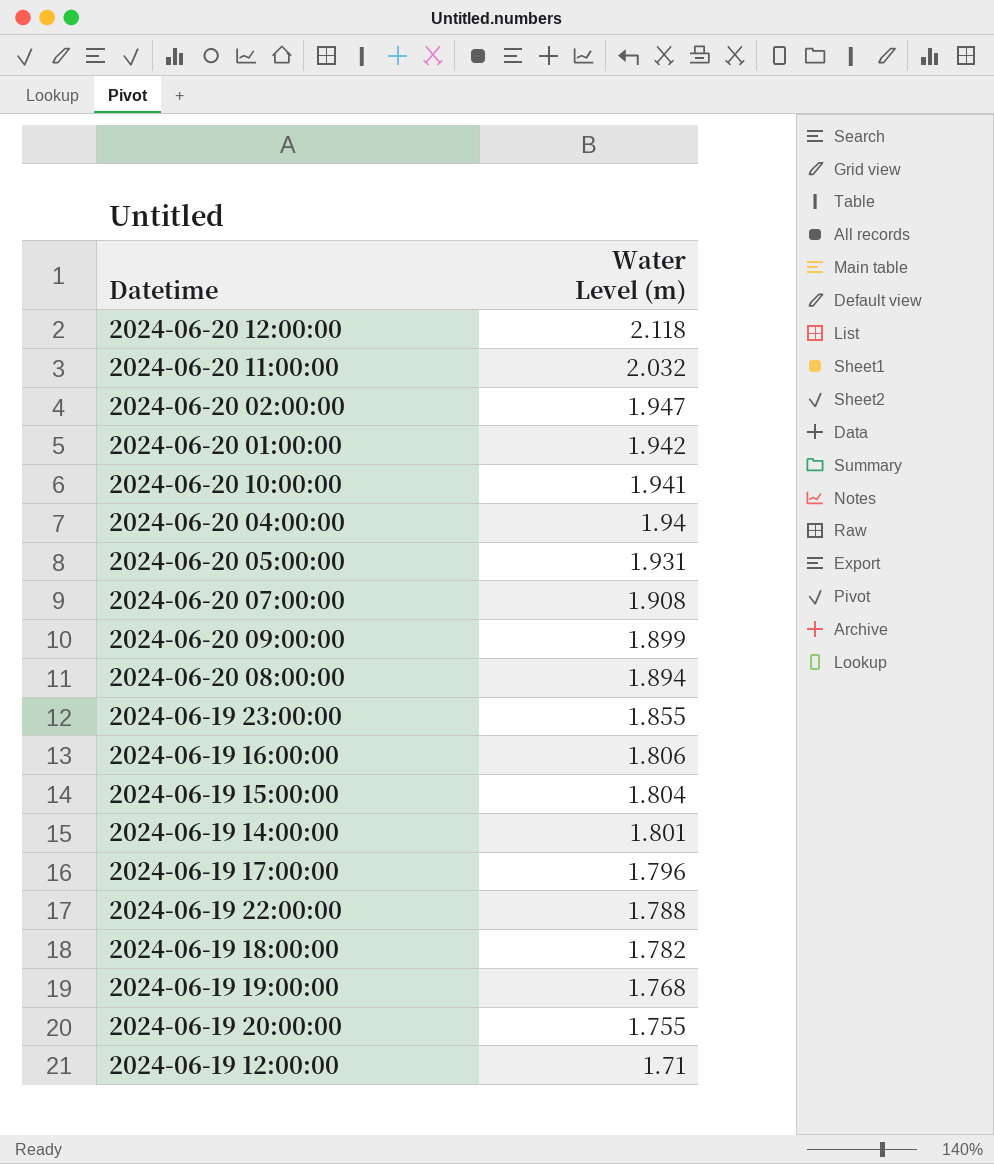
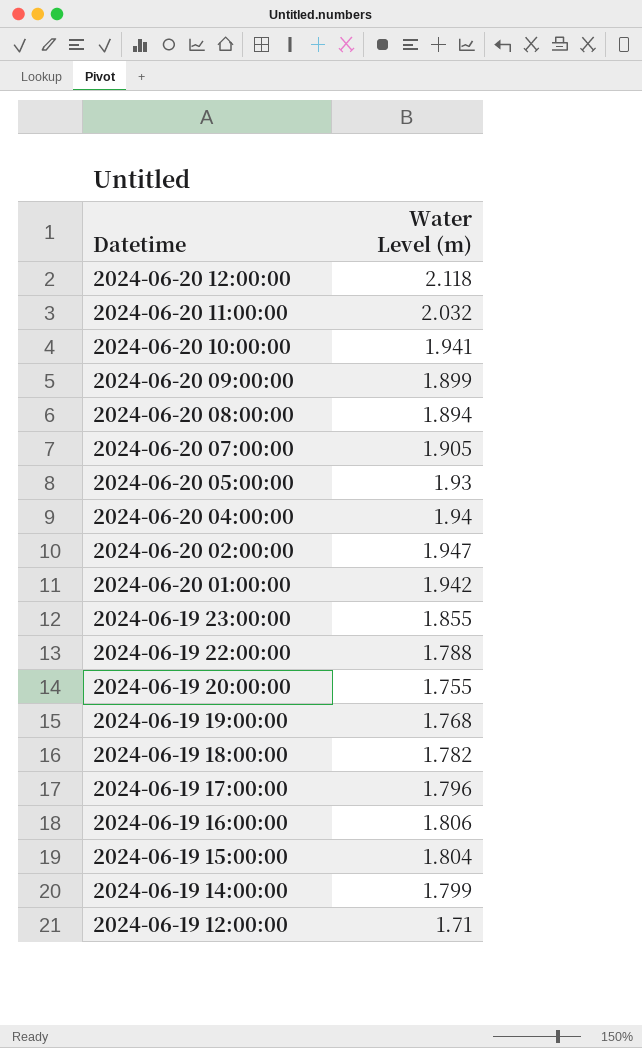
row order: Water Level (m) descending -> Datetime descending
2024-06-20 07:00:00 | Water Level (m): 1.908 -> 1.905
2024-06-20 05:00:00 | Water Level (m): 1.931 -> 1.93
2024-06-19 14:00:00 | Water Level (m): 1.801 -> 1.799

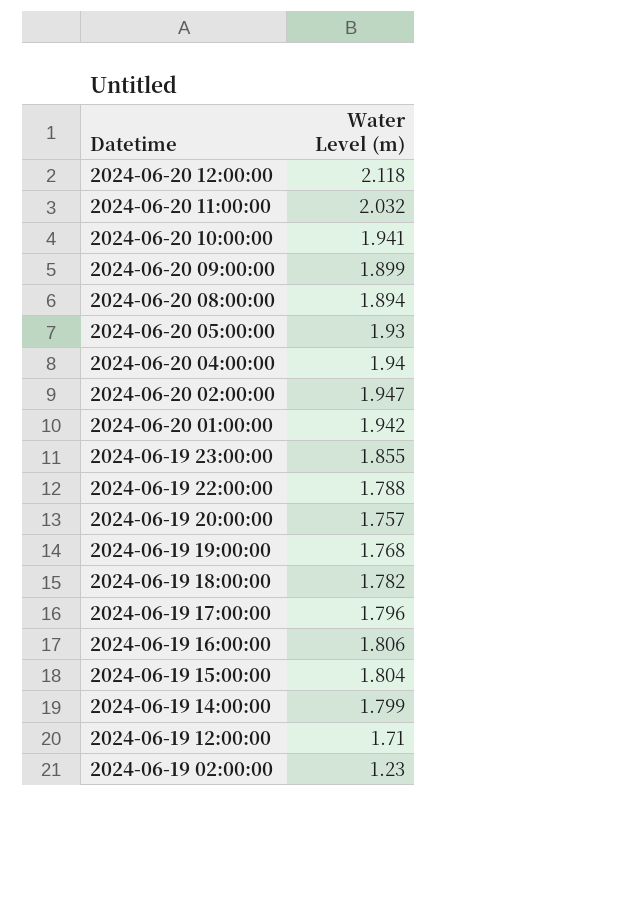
row 2024-06-20 07:00:00: 1.905 -> none
2024-06-19 20:00:00 | Water Level (m): 1.755 -> 1.757
row 2024-06-19 02:00:00: none -> 1.23

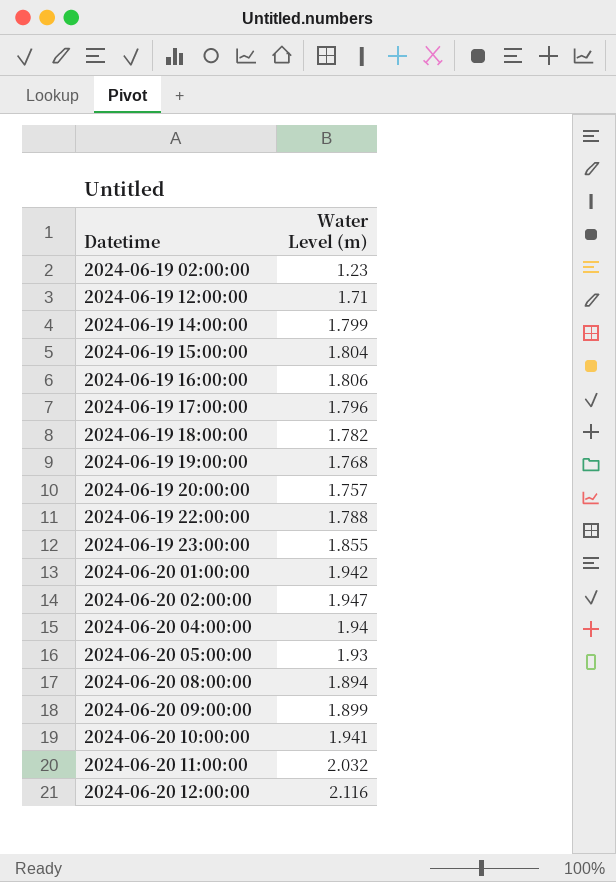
row order: Datetime descending -> Datetime ascending
2024-06-20 12:00:00 | Water Level (m): 2.118 -> 2.116

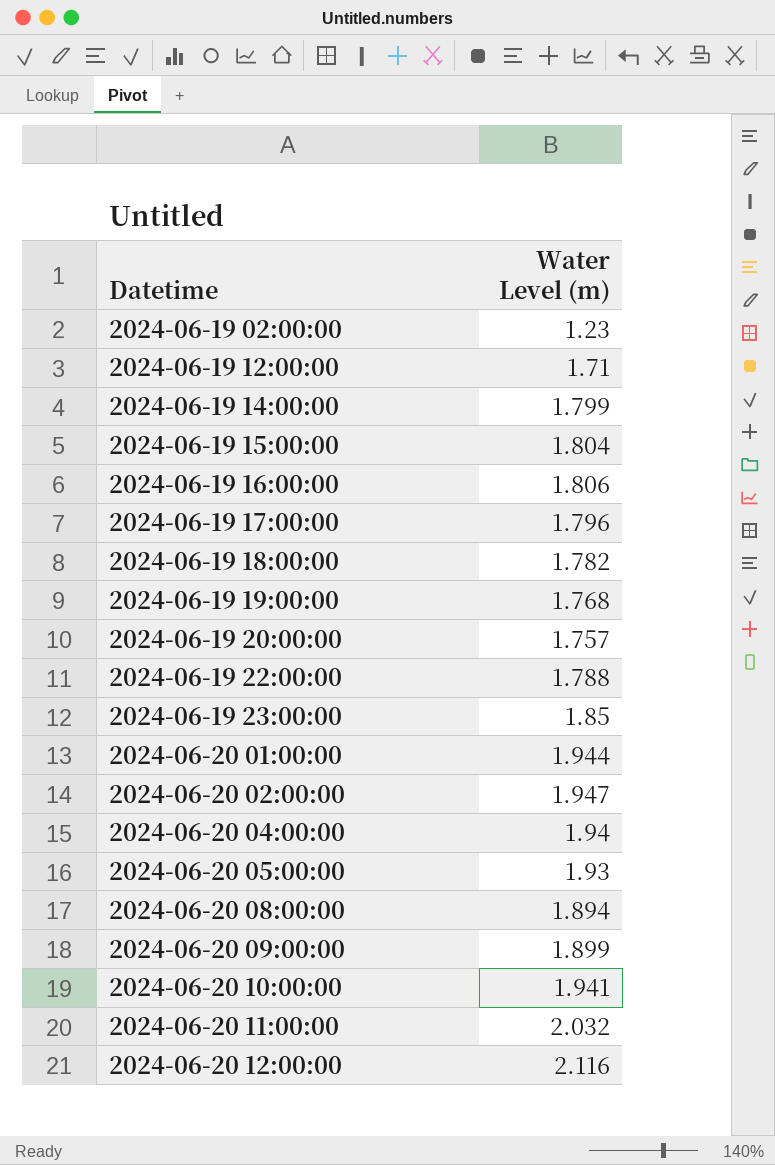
2024-06-19 23:00:00 | Water Level (m): 1.855 -> 1.85
2024-06-20 01:00:00 | Water Level (m): 1.942 -> 1.944

